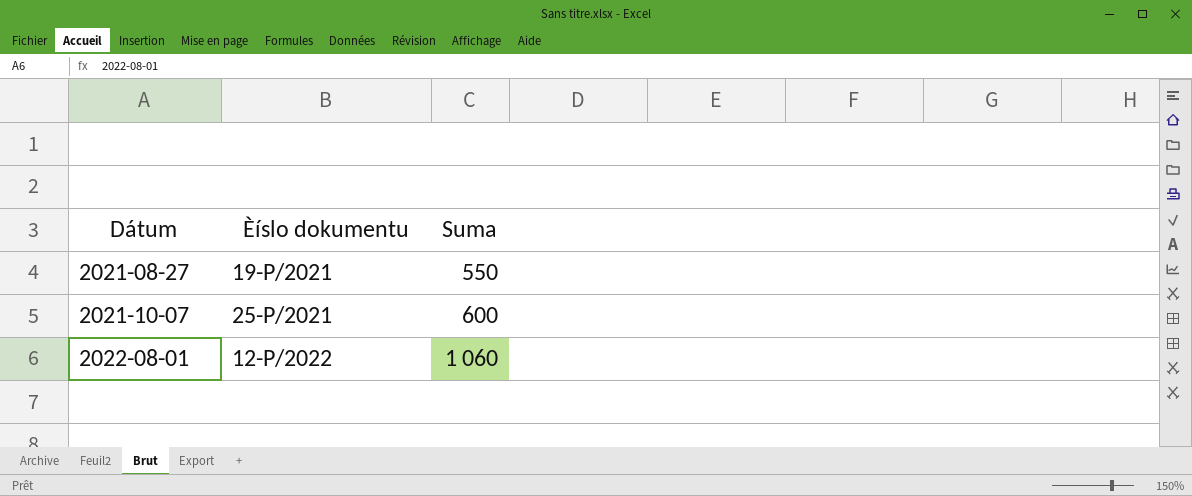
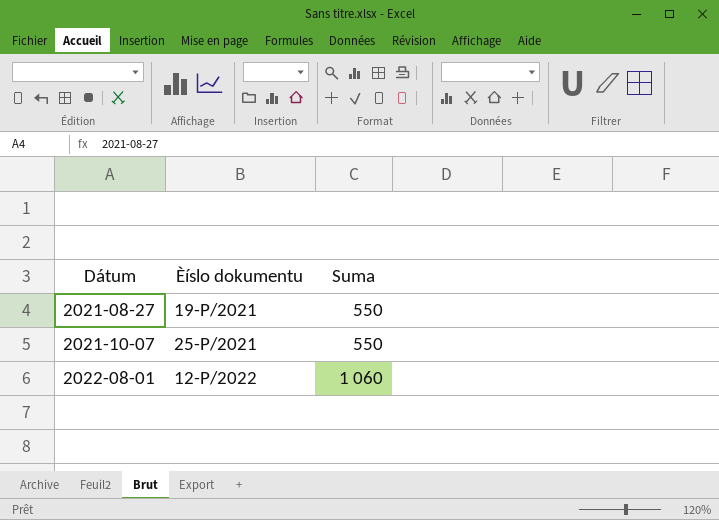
2021-10-07 | Suma: 600 -> 550

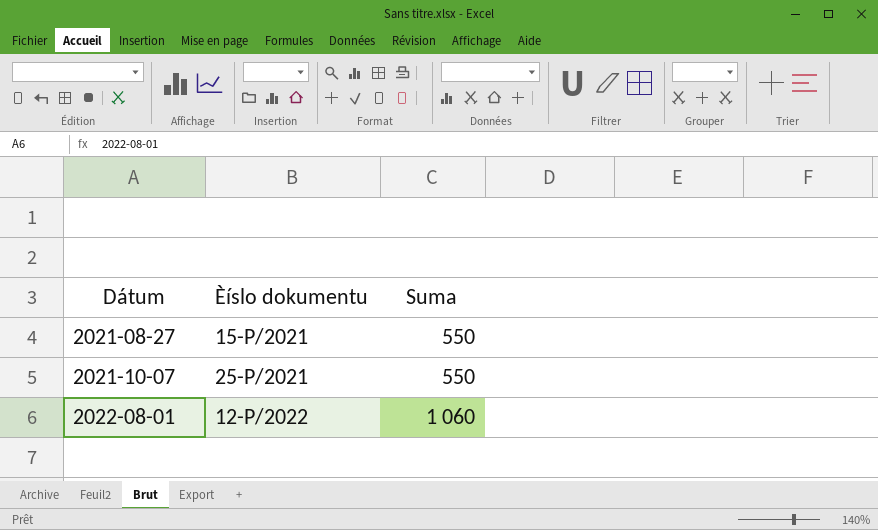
2021-08-27 | Èíslo dokumentu: 19-P/2021 -> 15-P/2021

